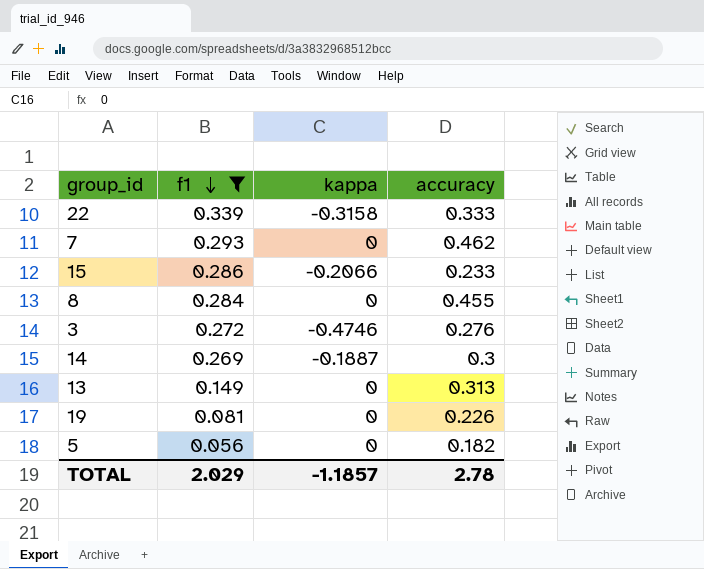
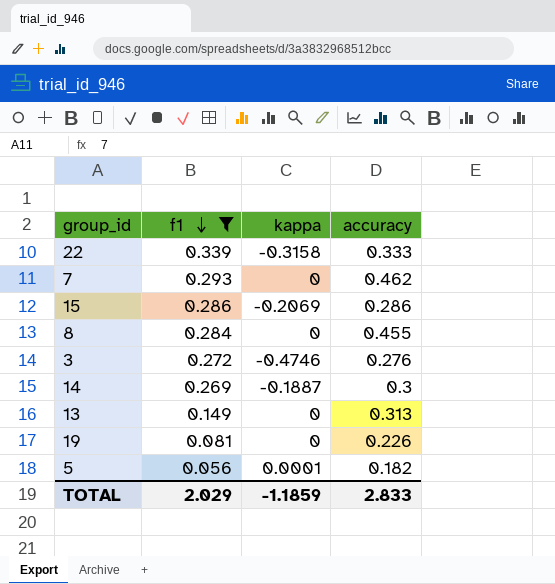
15 | kappa: -0.2066 -> -0.2069
15 | accuracy: 0.233 -> 0.286
5 | kappa: 0 -> 0.0001
TOTAL | kappa: -1.1857 -> -1.1859
TOTAL | accuracy: 2.78 -> 2.833

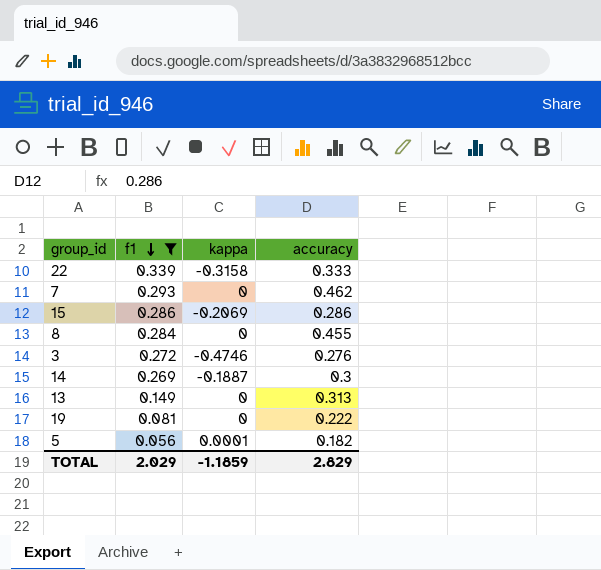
19 | accuracy: 0.226 -> 0.222
TOTAL | accuracy: 2.833 -> 2.829

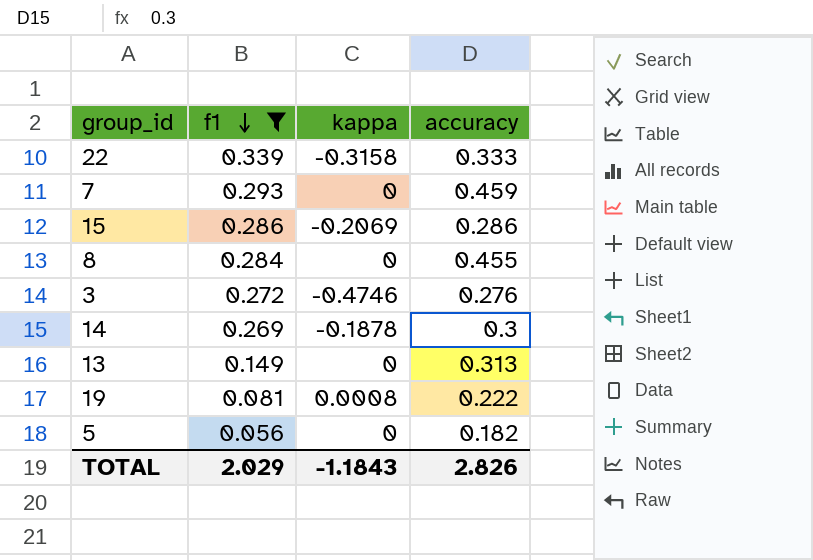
7 | accuracy: 0.462 -> 0.459
14 | kappa: -0.1887 -> -0.1878
19 | kappa: 0 -> 0.0008
5 | kappa: 0.0001 -> 0
TOTAL | kappa: -1.1859 -> -1.1843
TOTAL | accuracy: 2.829 -> 2.826

